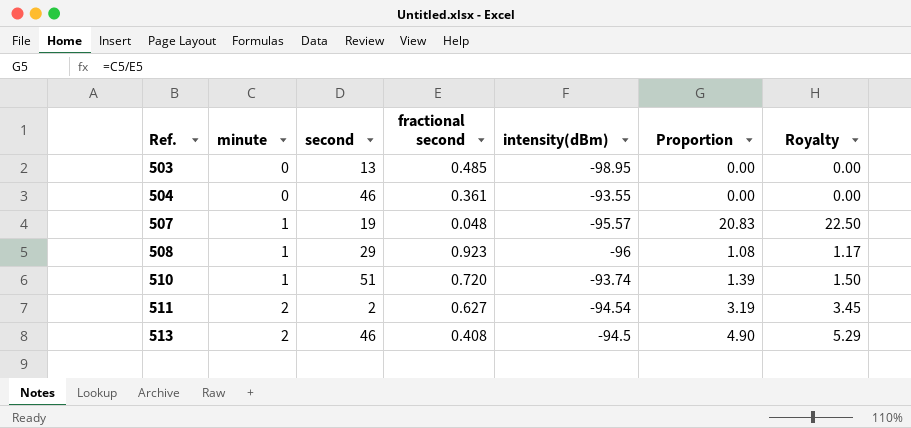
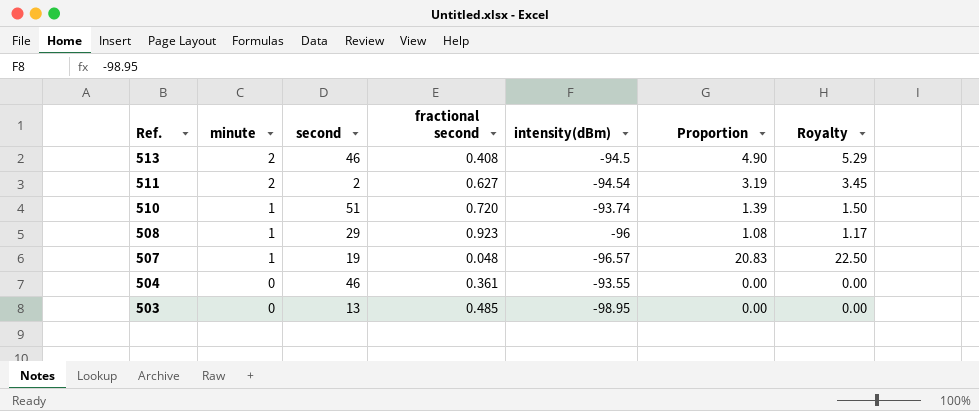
row order: Ref. ascending -> Ref. descending
507 | intensity(dBm): -95.57 -> -96.57

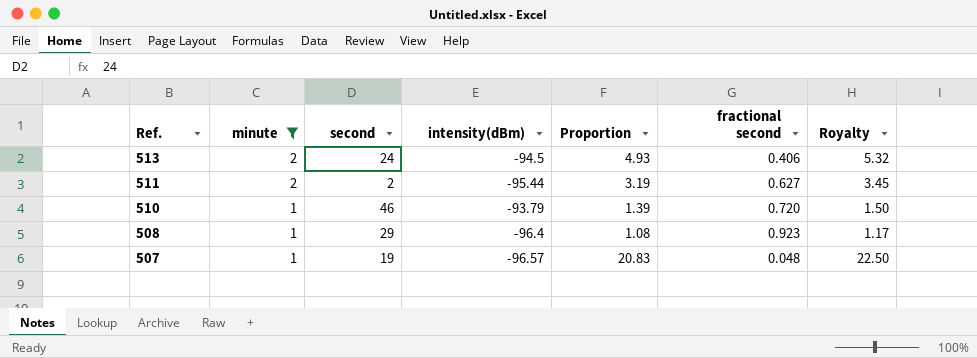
filter: none -> minute != 0
column fractional second | position: 4 -> 6
513 | second: 46 -> 24
513 | Proportion: 4.90 -> 4.93
513 | fractional second: 0.408 -> 0.406
513 | Royalty: 5.29 -> 5.32
511 | intensity(dBm): -94.54 -> -95.44
510 | second: 51 -> 46
510 | intensity(dBm): -93.74 -> -93.79
508 | intensity(dBm): -96 -> -96.4

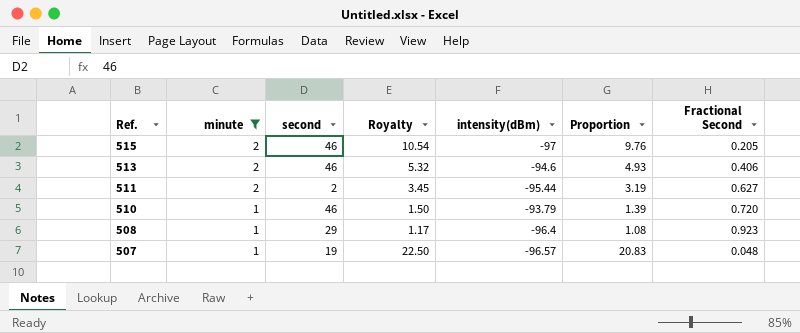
column Royalty | position: 7 -> 4
column name: fractional second -> Fractional Second
row 515: none -> 2 | 46 | 10.54 | -97 | 9.76 | 0.205
513 | second: 24 -> 46
513 | intensity(dBm): -94.5 -> -94.6

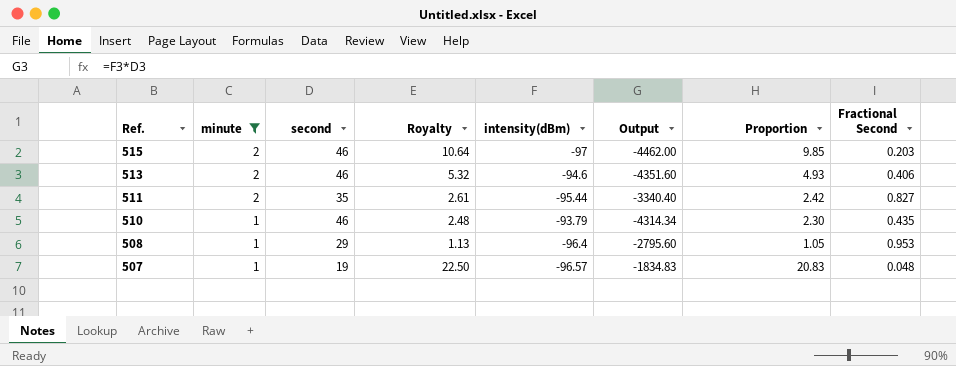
column Output | formula: none -> [second] * [intensity(dBm)]
515 | Royalty: 10.54 -> 10.64
515 | Proportion: 9.76 -> 9.85
515 | Fractional Second: 0.205 -> 0.203
511 | second: 2 -> 35
511 | Royalty: 3.45 -> 2.61
511 | Proportion: 3.19 -> 2.42
511 | Fractional Second: 0.627 -> 0.827
510 | Royalty: 1.50 -> 2.48
510 | Proportion: 1.39 -> 2.30
510 | Fractional Second: 0.720 -> 0.435
508 | Royalty: 1.17 -> 1.13
508 | Proportion: 1.08 -> 1.05
508 | Fractional Second: 0.923 -> 0.953

